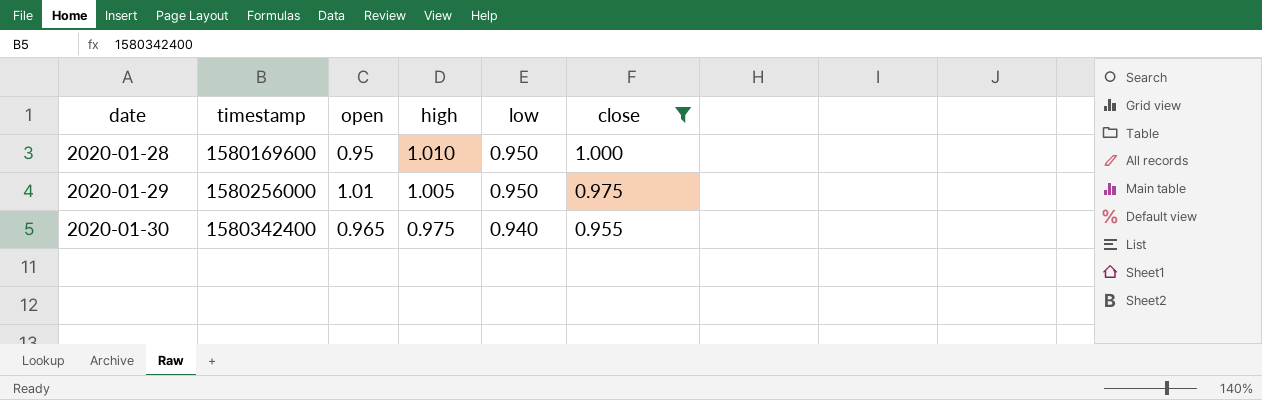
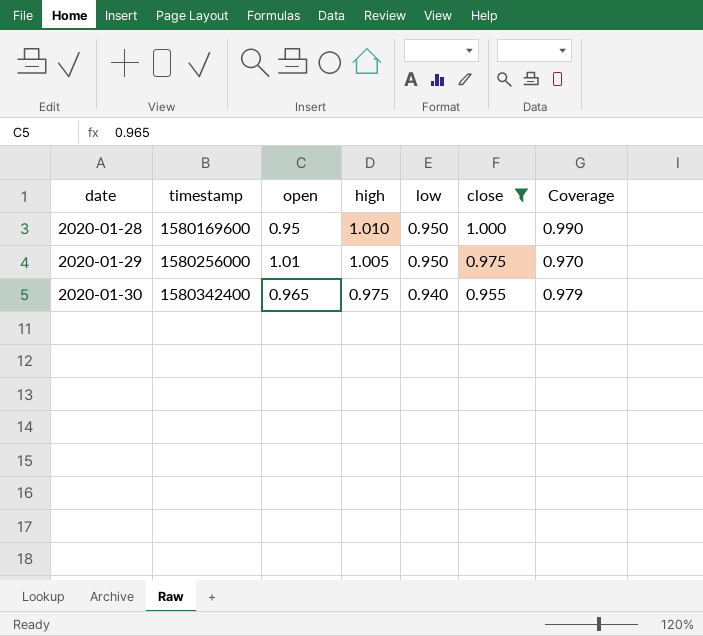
column Coverage | formula: none -> [close] / [high]

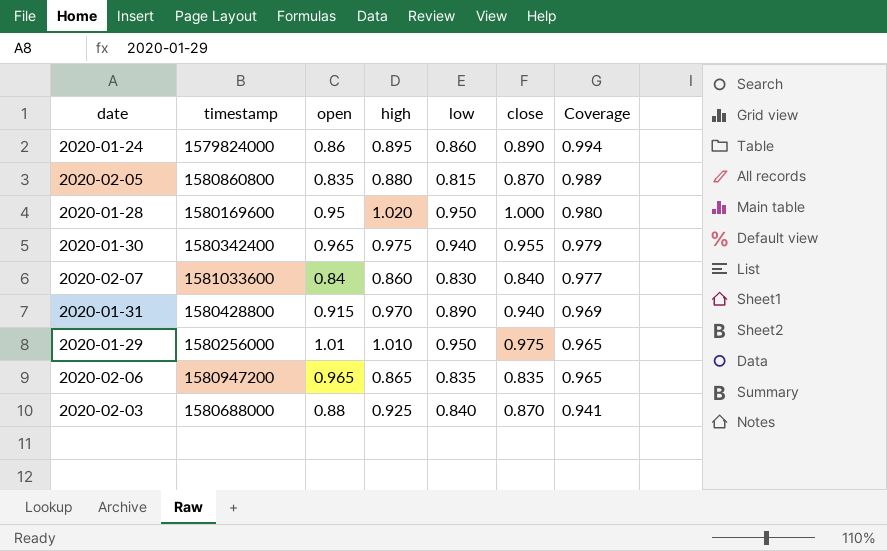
filter: close >= 0.955 -> none
row order: date ascending -> Coverage descending
2020-01-28 | high: 1.010 -> 1.020
2020-01-28 | Coverage: 0.990 -> 0.980
2020-01-29 | high: 1.005 -> 1.010
2020-01-29 | Coverage: 0.970 -> 0.965

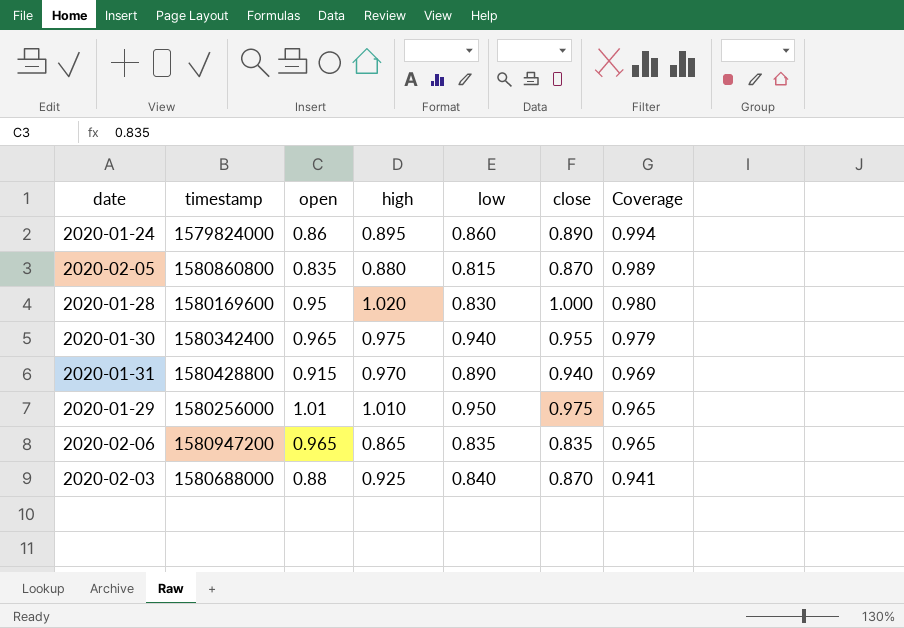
row 2020-02-07: 1581033600 | 0.84 | 0.860 | 0.830 | 0.840 | 0.977 -> none
2020-01-28 | low: 0.950 -> 0.830

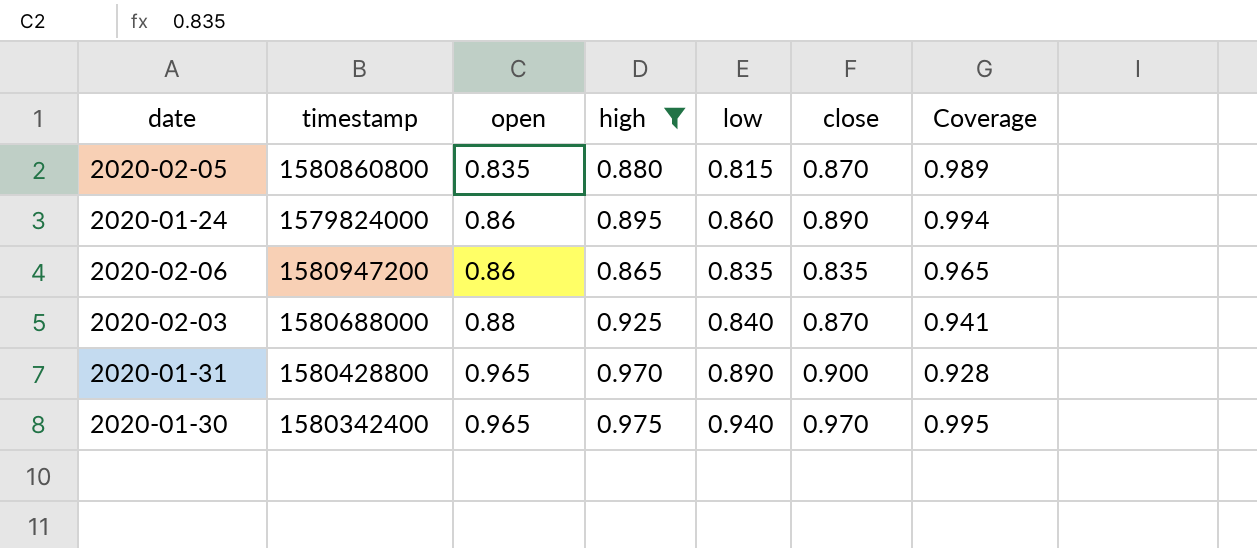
filter: none -> high <= 0.975
row order: Coverage descending -> open ascending
2020-02-06 | open: 0.965 -> 0.86
2020-01-31 | open: 0.915 -> 0.965
2020-01-31 | close: 0.940 -> 0.900
2020-01-31 | Coverage: 0.969 -> 0.928
2020-01-30 | close: 0.955 -> 0.970
2020-01-30 | Coverage: 0.979 -> 0.995

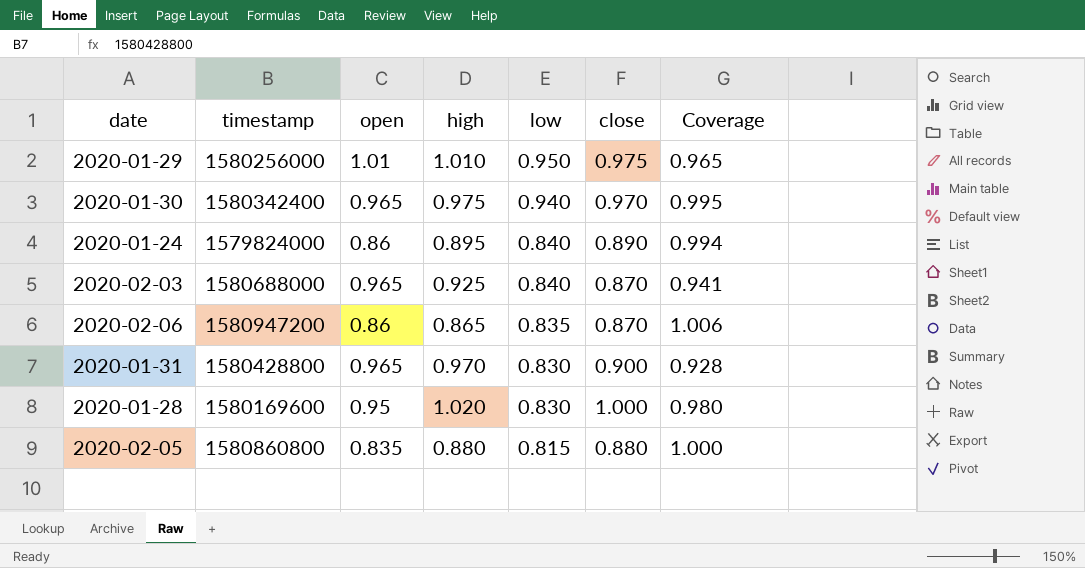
filter: high <= 0.975 -> none
row order: open ascending -> low descending
2020-01-24 | low: 0.860 -> 0.840
2020-02-03 | open: 0.88 -> 0.965
2020-02-06 | close: 0.835 -> 0.870
2020-02-06 | Coverage: 0.965 -> 1.006
2020-01-31 | low: 0.890 -> 0.830
2020-02-05 | close: 0.870 -> 0.880
2020-02-05 | Coverage: 0.989 -> 1.000

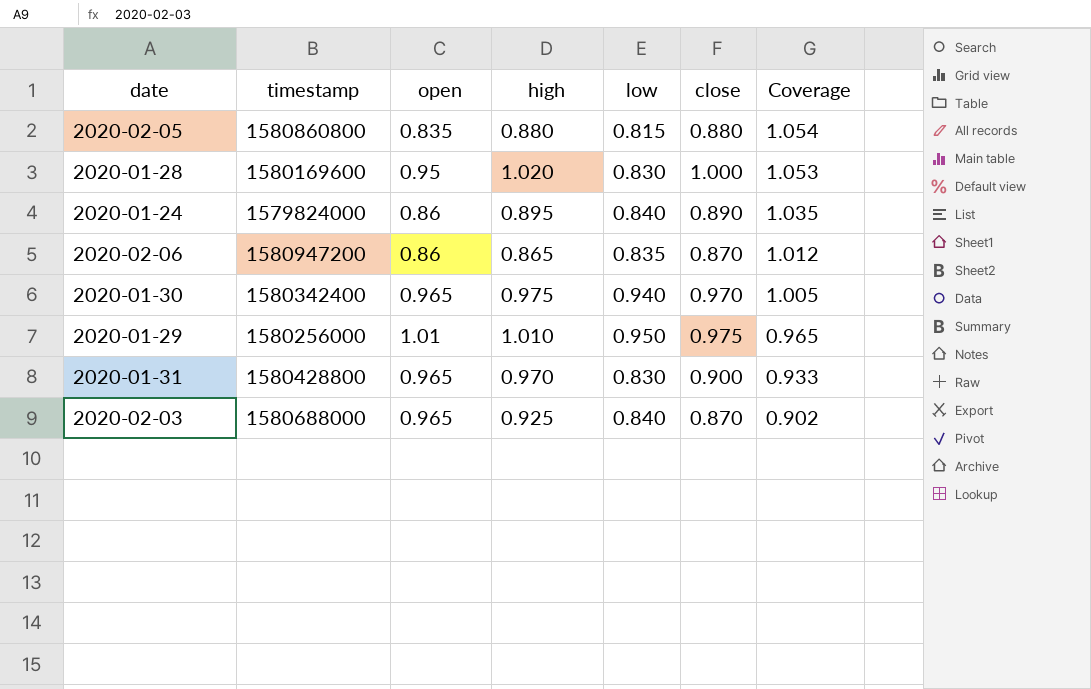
row order: low descending -> Coverage descending
column Coverage | formula: [close] / [high] -> [close] / [open]

